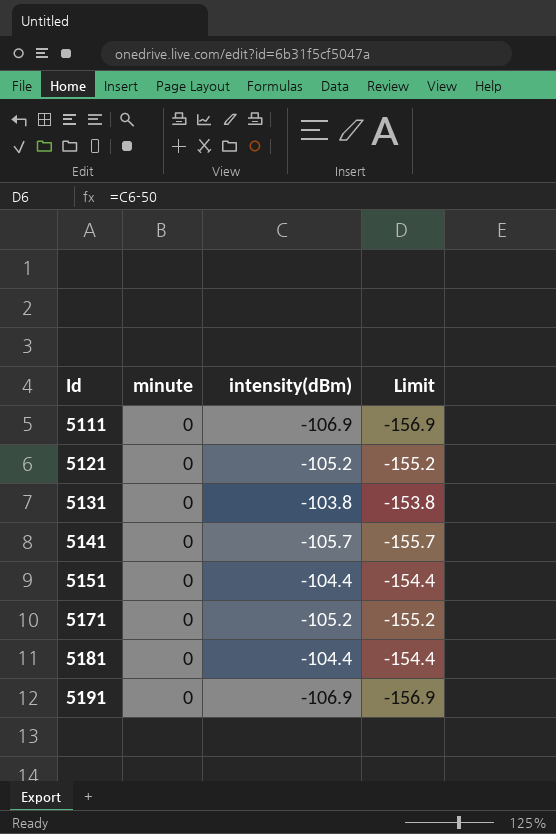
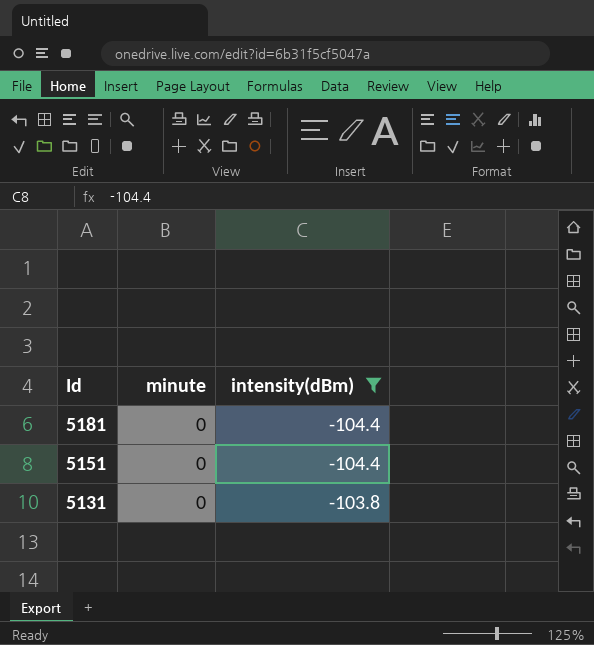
filter: none -> intensity(dBm) >= -104.4
row order: Id ascending -> Id descending
column Limit | formula: [intensity(dBm)] - 50 -> none

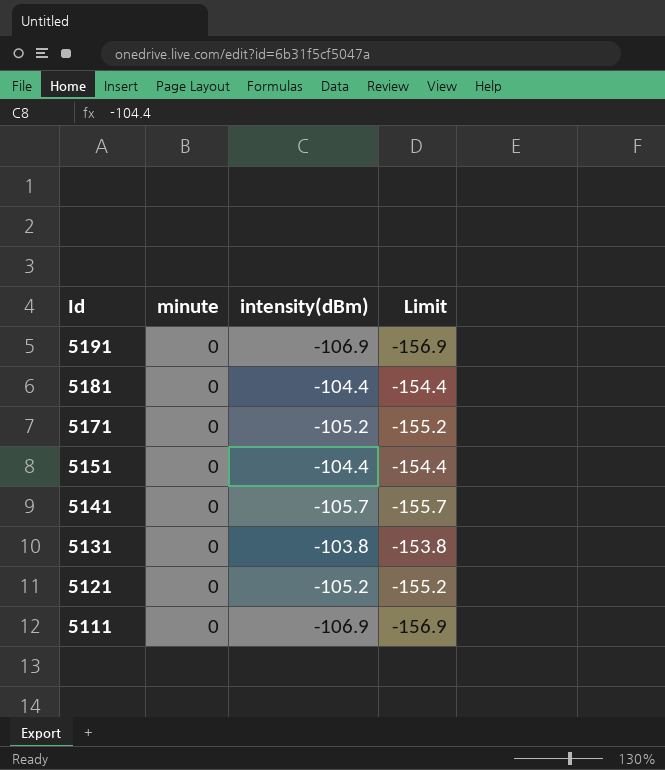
filter: intensity(dBm) >= -104.4 -> none
column Limit | formula: none -> [intensity(dBm)] - 50

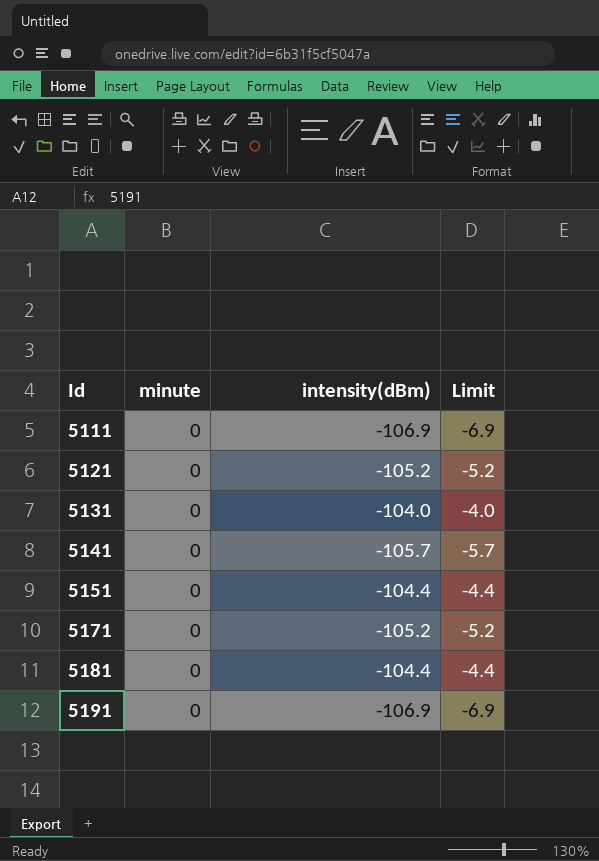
row order: Id descending -> Id ascending
column Limit | formula: [intensity(dBm)] - 50 -> [intensity(dBm)] + 100
5131 | intensity(dBm): -103.8 -> -104.0

